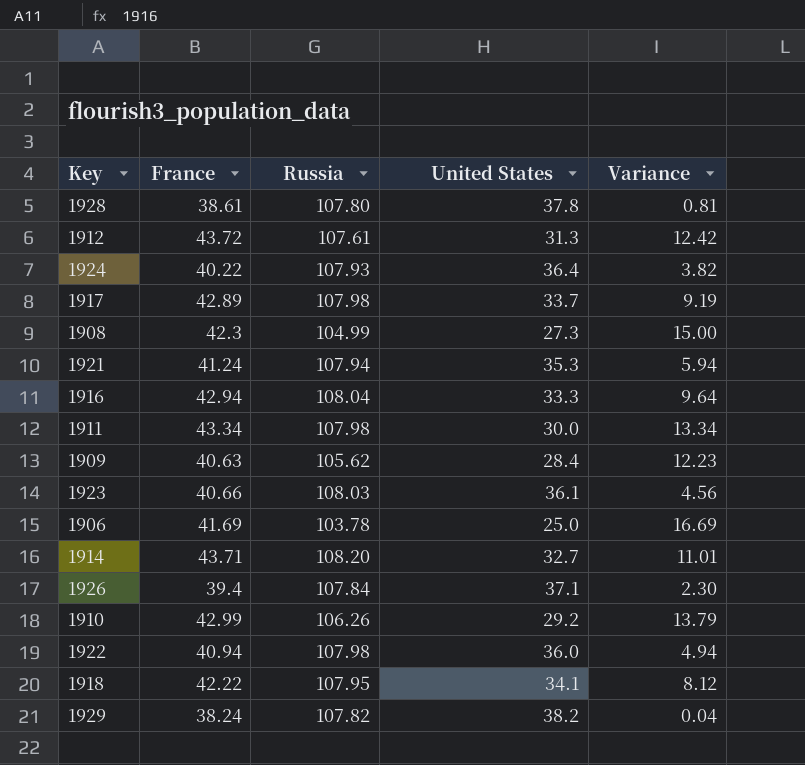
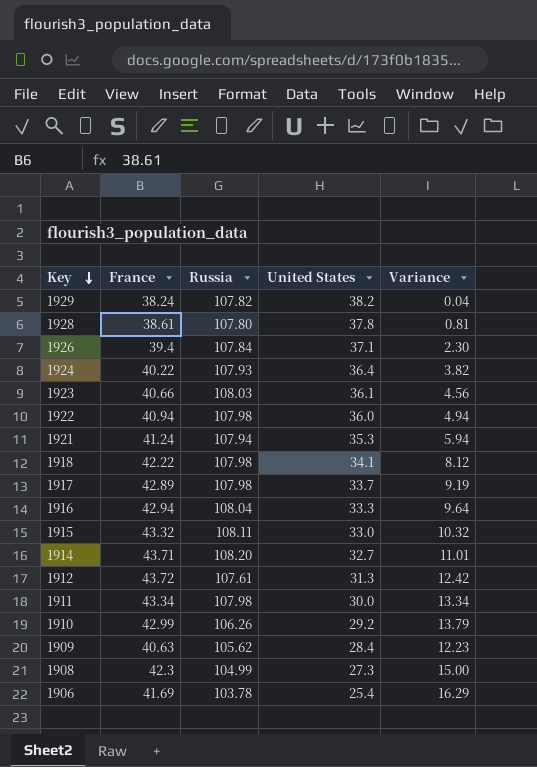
row order: none -> Key descending
1918 | Russia: 107.95 -> 107.98
row 1915: none -> 43.32 | 108.11 | 33.0 | 10.32
1906 | United States: 25.0 -> 25.4
1906 | Variance: 16.69 -> 16.29

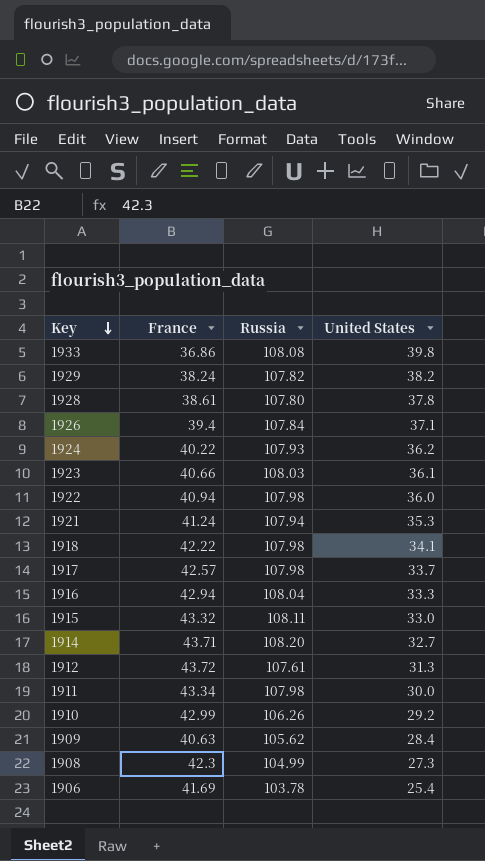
column Variance | formula: [France] - [United States] -> none
row 1933: none -> 36.86 | 108.08 | 39.8
1924 | United States: 36.4 -> 36.2
1917 | France: 42.89 -> 42.57

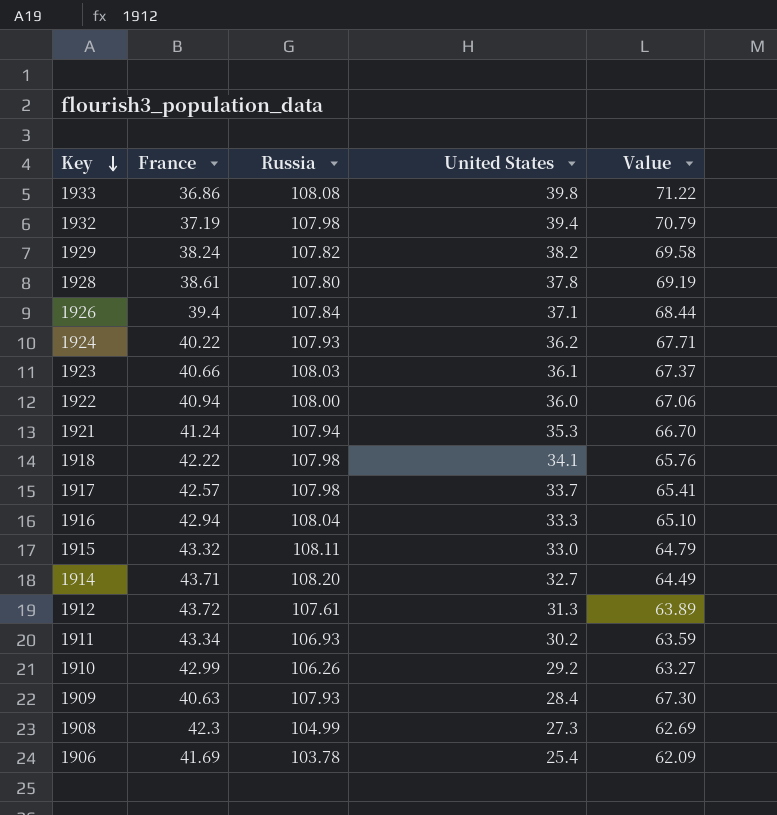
column Value | formula: none -> [Russia] - [France]
row 1932: none -> 37.19 | 107.98 | 39.4 | 70.79
1922 | Russia: 107.98 -> 108.00
1911 | Russia: 107.98 -> 106.93
1911 | United States: 30.0 -> 30.2
1909 | Russia: 105.62 -> 107.93

